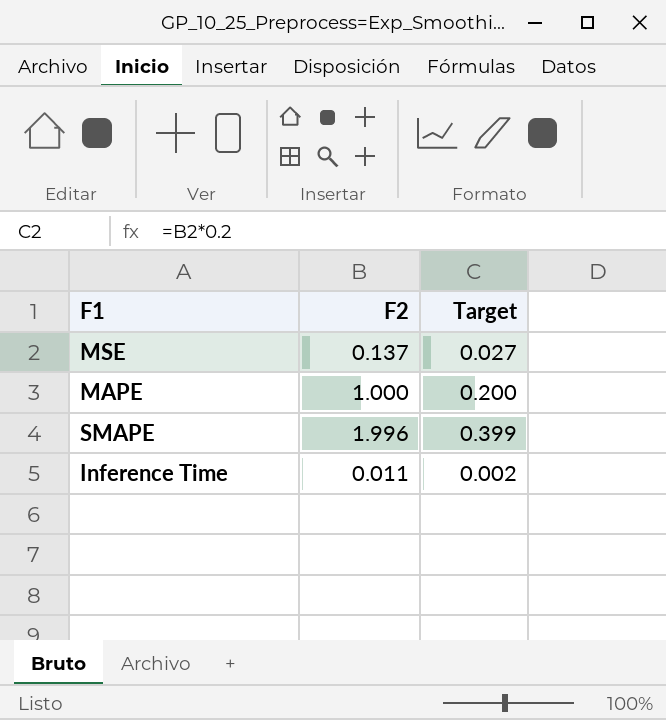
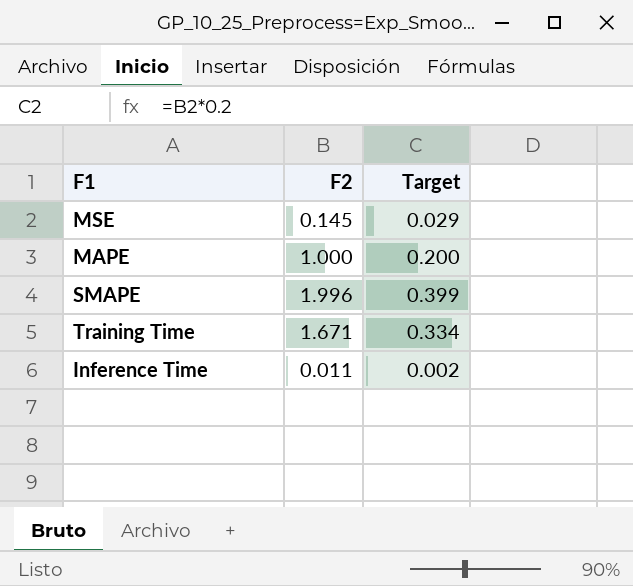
MSE | F2: 0.137 -> 0.145
MSE | Target: 0.027 -> 0.029
row Training Time: none -> 1.671 | 0.334

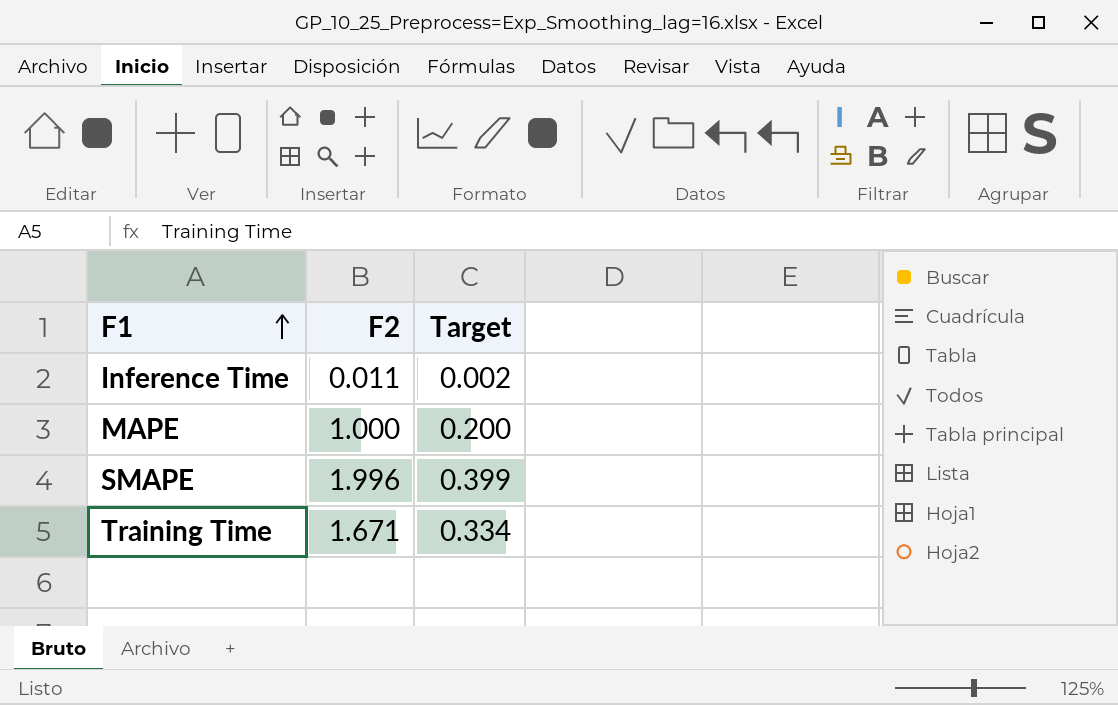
row order: none -> F1 ascending
row MSE: 0.145 | 0.029 -> none

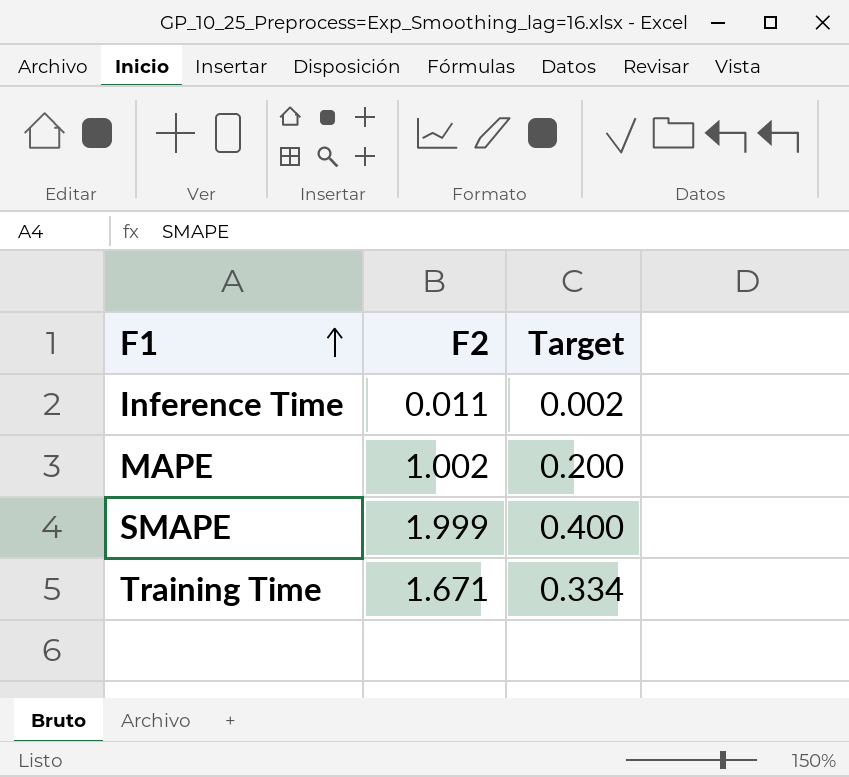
MAPE | F2: 1.000 -> 1.002
SMAPE | F2: 1.996 -> 1.999
SMAPE | Target: 0.399 -> 0.400

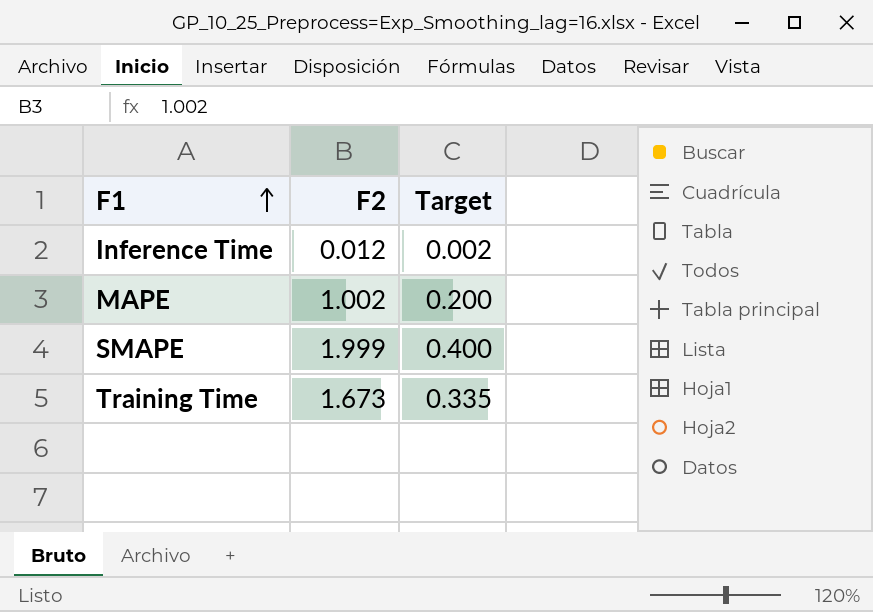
Inference Time | F2: 0.011 -> 0.012
Training Time | F2: 1.671 -> 1.673
Training Time | Target: 0.334 -> 0.335

